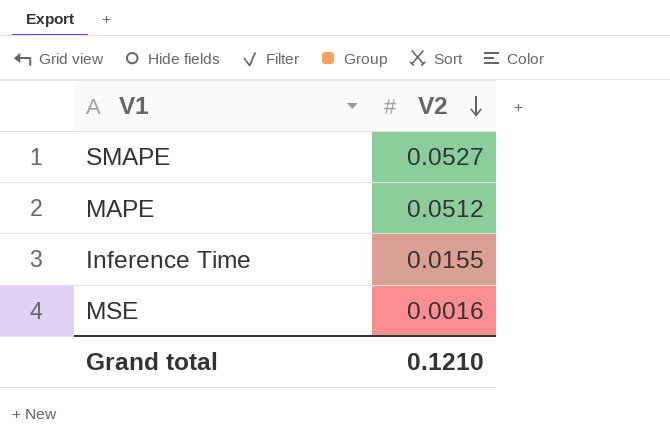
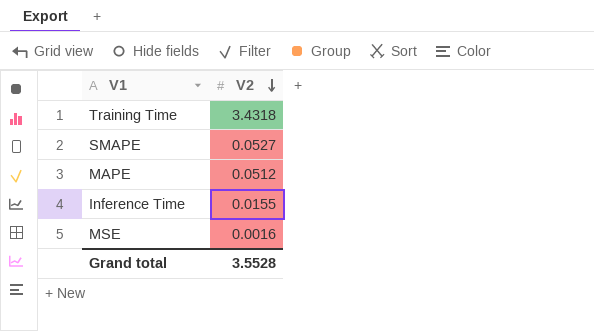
row Training Time: none -> 3.4318
Grand total | V2: 0.1210 -> 3.5528

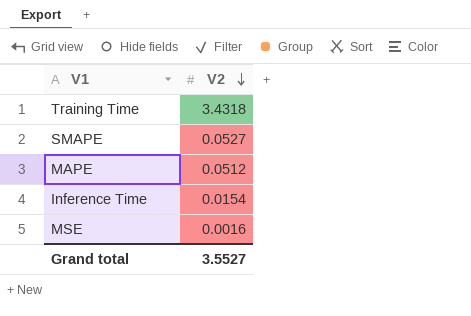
Inference Time | V2: 0.0155 -> 0.0154
Grand total | V2: 3.5528 -> 3.5527

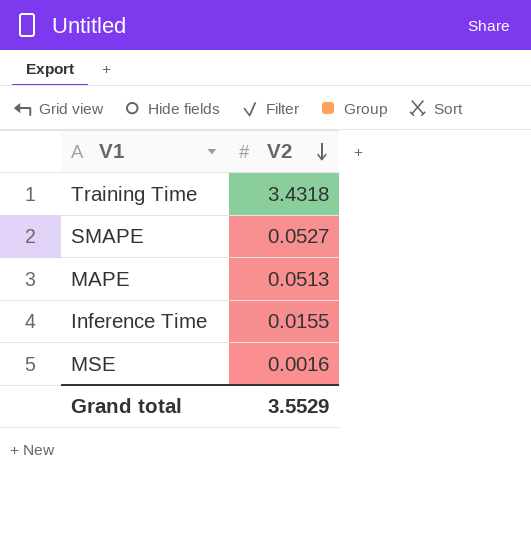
MAPE | V2: 0.0512 -> 0.0513
Inference Time | V2: 0.0154 -> 0.0155
Grand total | V2: 3.5527 -> 3.5529

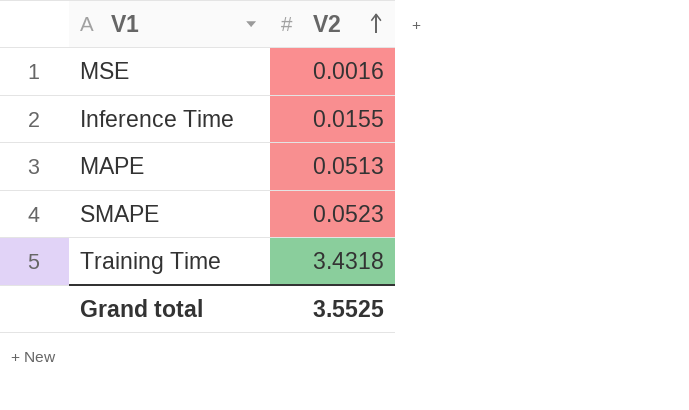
row order: V2 descending -> V2 ascending
SMAPE | V2: 0.0527 -> 0.0523
Grand total | V2: 3.5529 -> 3.5525

